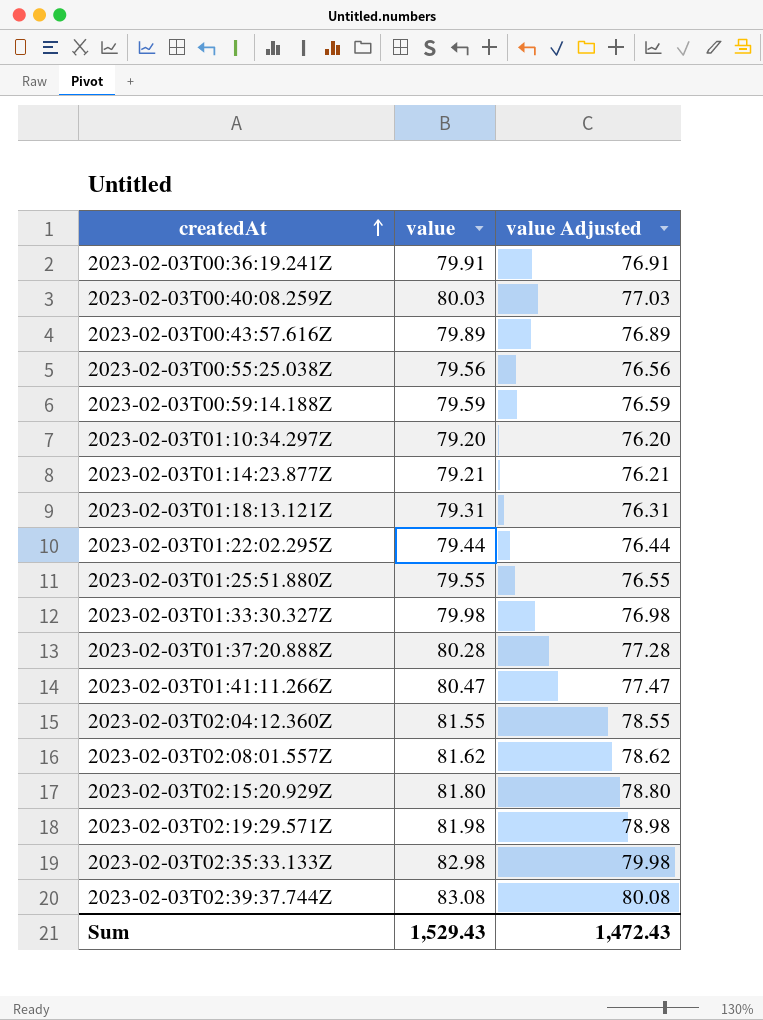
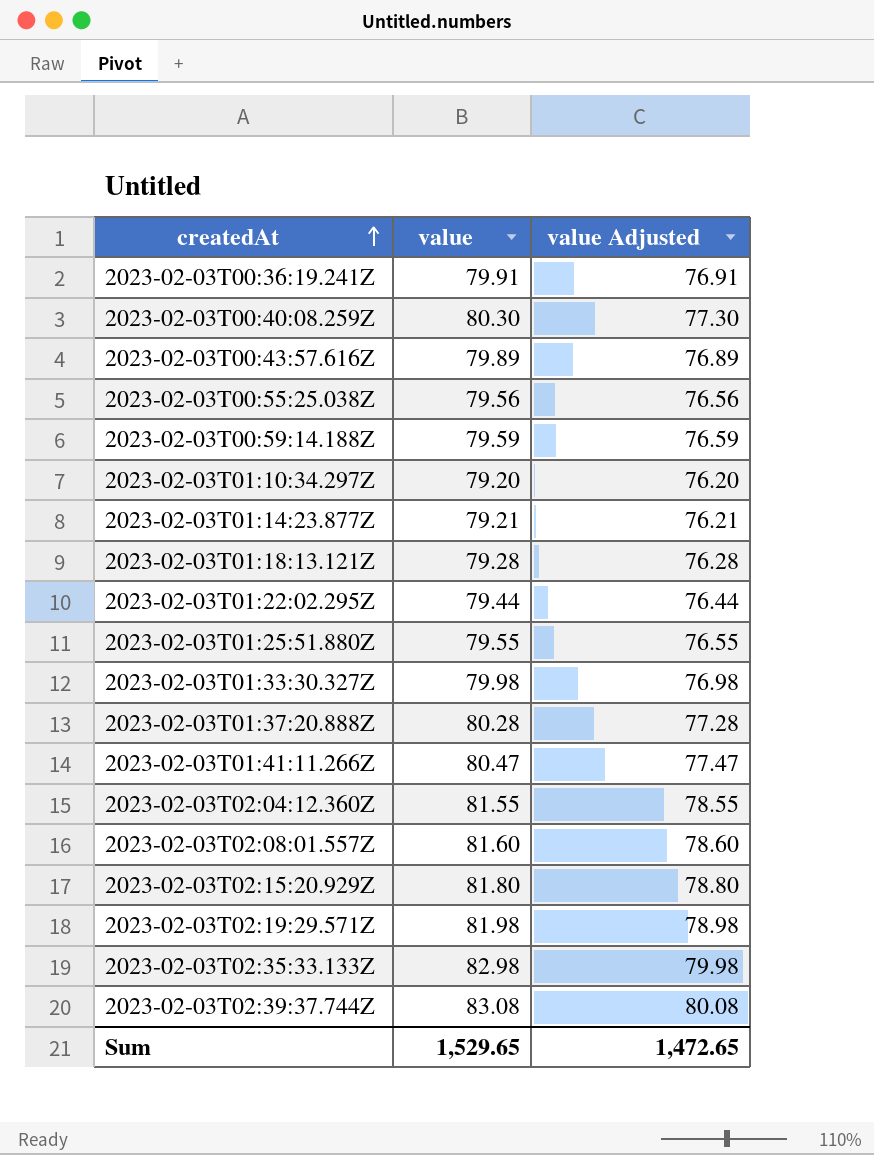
2023-02-03T00:40:08.259Z | value: 80.03 -> 80.30
2023-02-03T00:40:08.259Z | value Adjusted: 77.03 -> 77.30
2023-02-03T01:18:13.121Z | value: 79.31 -> 79.28
2023-02-03T01:18:13.121Z | value Adjusted: 76.31 -> 76.28
2023-02-03T02:08:01.557Z | value: 81.62 -> 81.60
2023-02-03T02:08:01.557Z | value Adjusted: 78.62 -> 78.60
Sum | value: 1,529.43 -> 1,529.65
Sum | value Adjusted: 1,472.43 -> 1,472.65

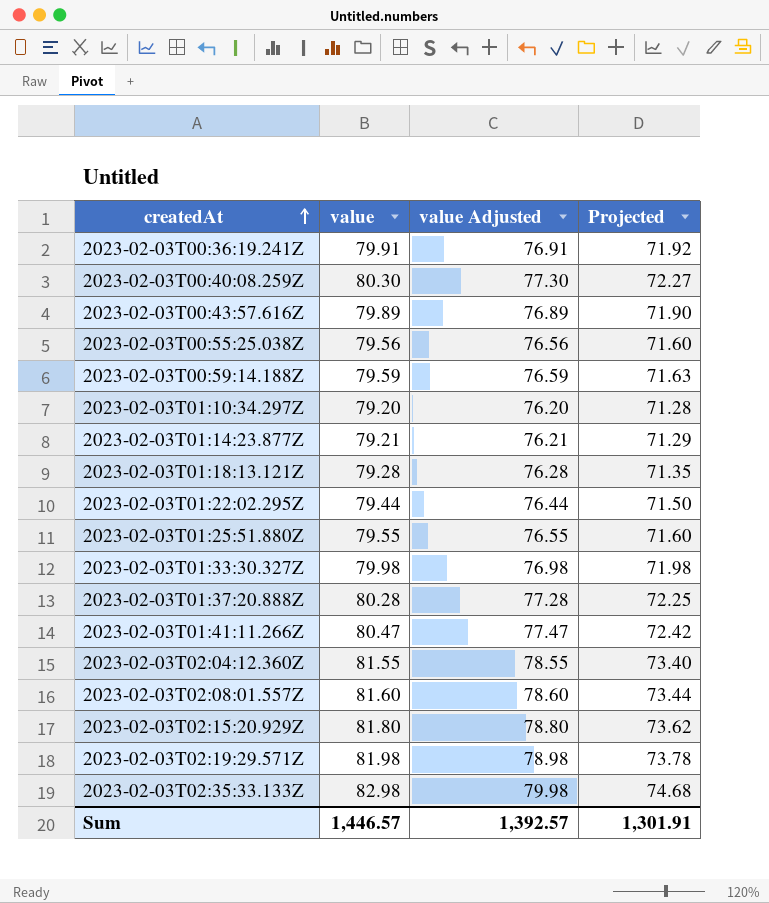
column Projected | formula: none -> [value] * 0.9
row 2023-02-03T02:39:37.744Z: 83.08 | 80.08 -> none
Sum | value: 1,529.65 -> 1,446.57
Sum | value Adjusted: 1,472.65 -> 1,392.57

